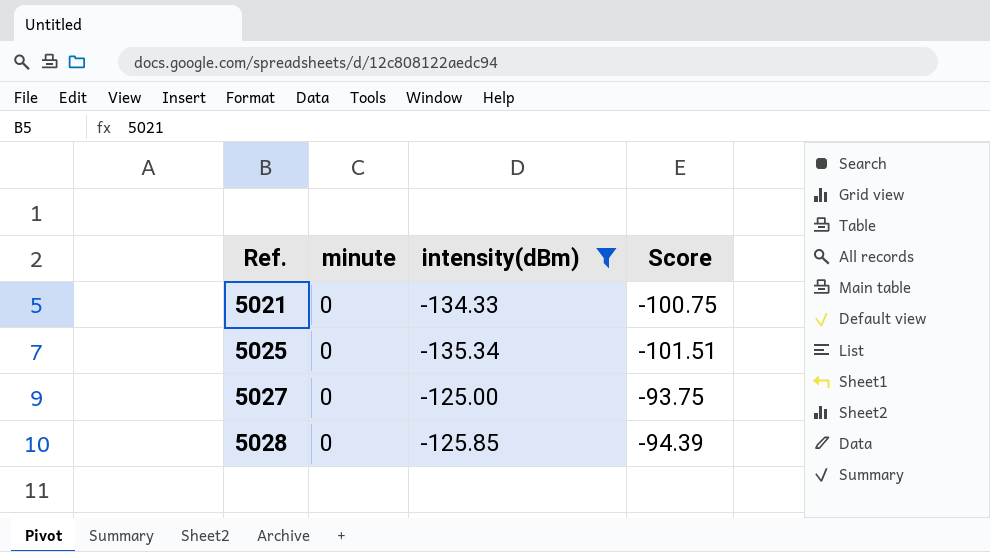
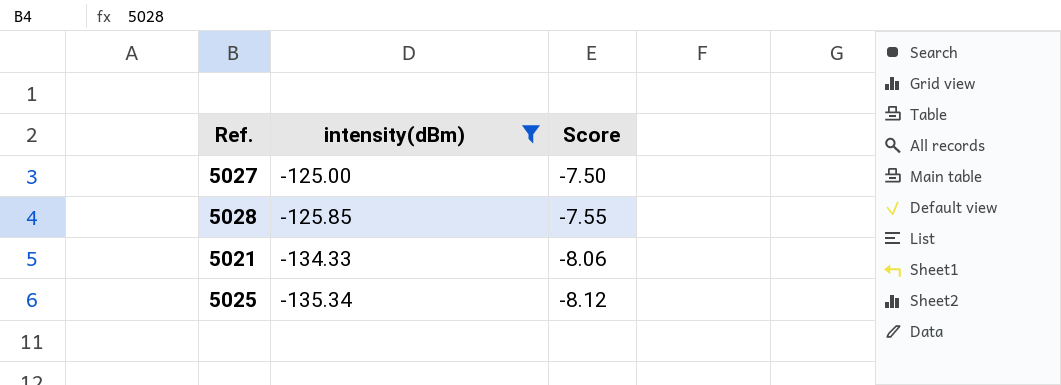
row order: Ref. ascending -> intensity(dBm) descending
column minute | position: 2 -> none
column Score | formula: [intensity(dBm)] * 0.75 -> [intensity(dBm)] * 0.06

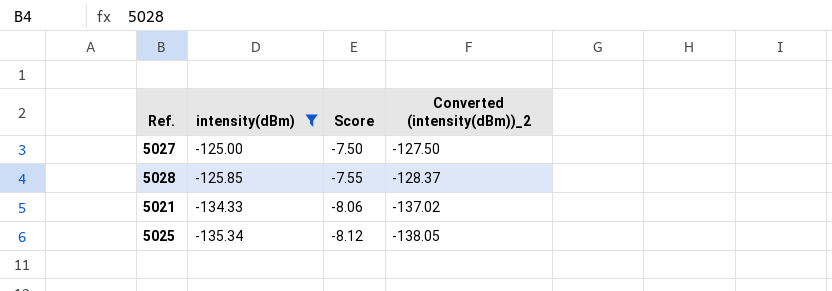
column Converted (intensity(dBm))_2 | formula: none -> [intensity(dBm)] * 1.02

